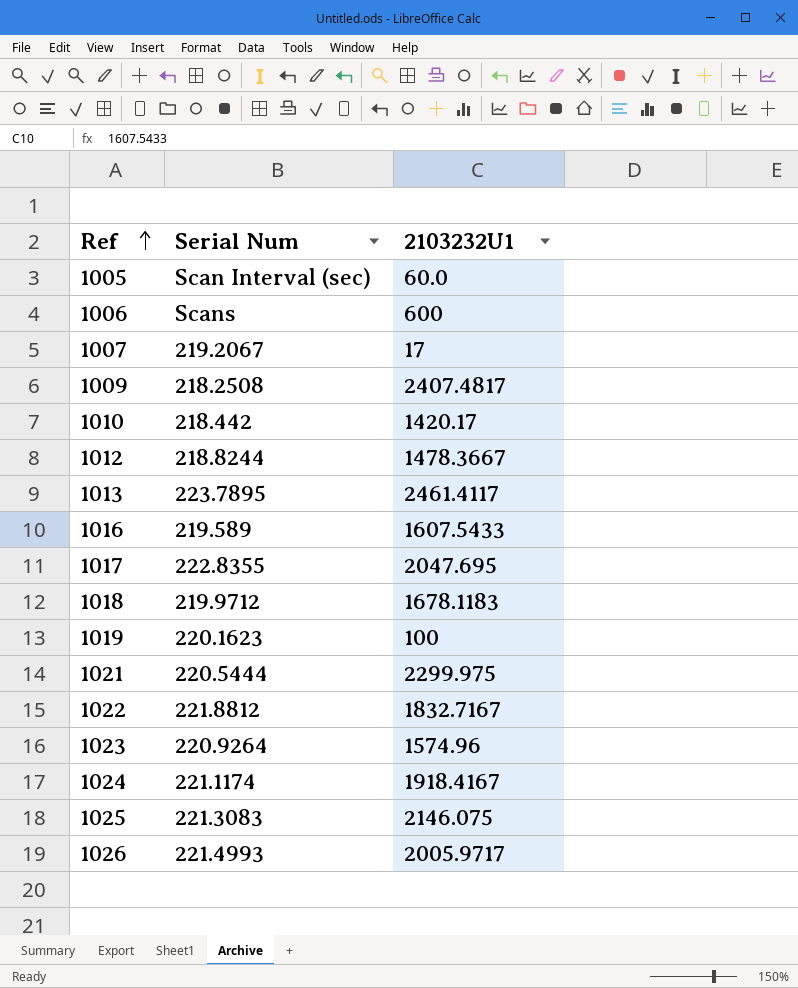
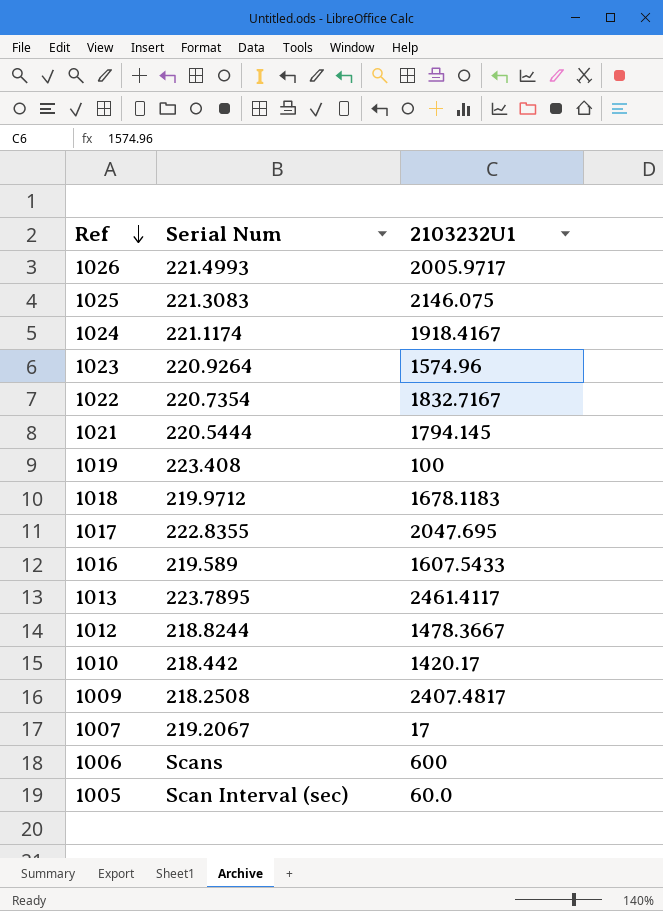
row order: Ref ascending -> Ref descending
1022 | Serial Num: 221.8812 -> 220.7354
1021 | 2103232U1: 2299.975 -> 1794.145
1019 | Serial Num: 220.1623 -> 223.408

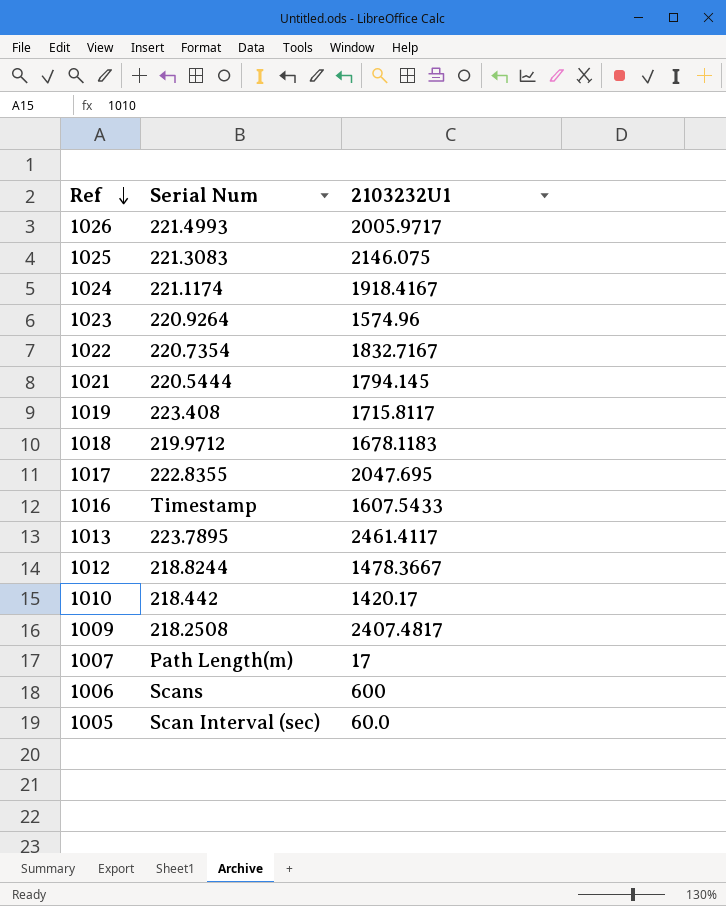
1019 | 2103232U1: 100 -> 1715.8117
1016 | Serial Num: 219.589 -> Timestamp
1007 | Serial Num: 219.2067 -> Path Length(m)

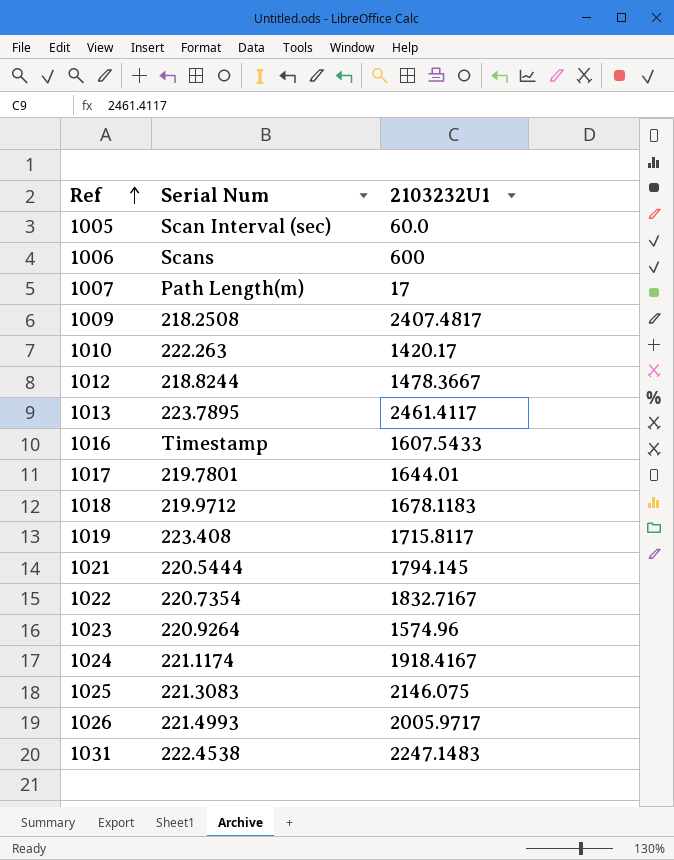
row order: Ref descending -> Ref ascending
1010 | Serial Num: 218.442 -> 222.263
1017 | Serial Num: 222.8355 -> 219.7801
1017 | 2103232U1: 2047.695 -> 1644.01
row 1031: none -> 222.4538 | 2247.1483

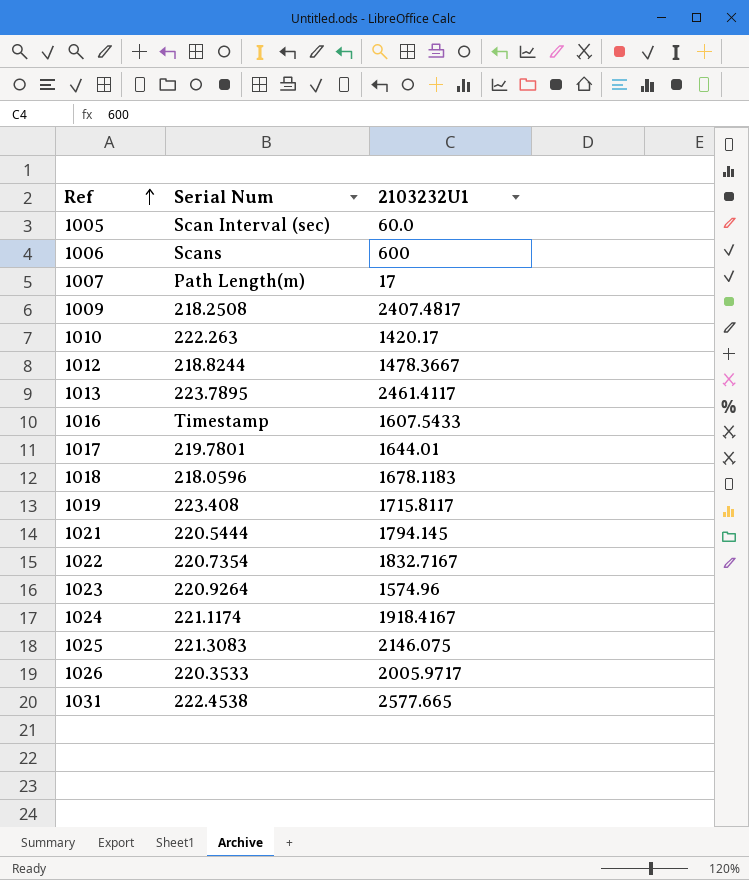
1018 | Serial Num: 219.9712 -> 218.0596
1026 | Serial Num: 221.4993 -> 220.3533
1031 | 2103232U1: 2247.1483 -> 2577.665

